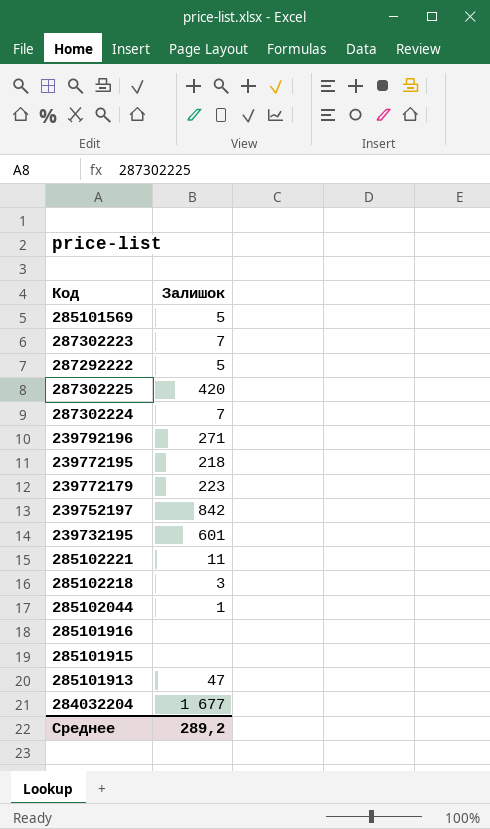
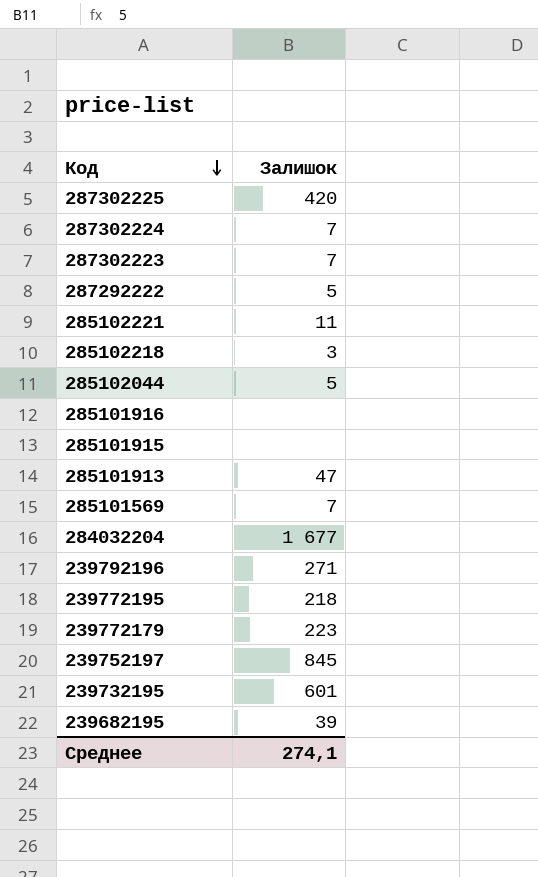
row order: none -> Код descending
285102044 | Залишок: 1 -> 5
285101569 | Залишок: 5 -> 7
239752197 | Залишок: 842 -> 845
row 239682195: none -> 39
Среднее | Залишок: 289,2 -> 274,1

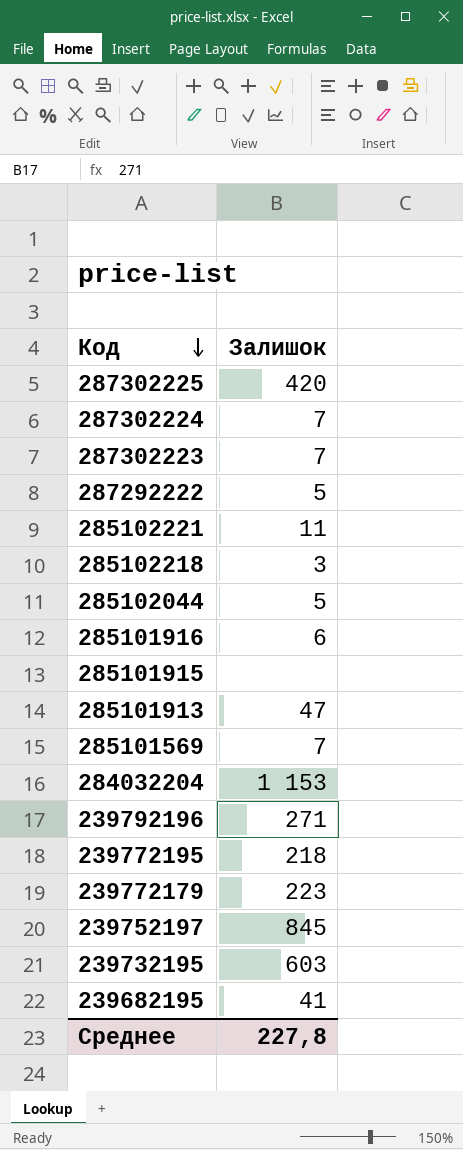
285101916 | Залишок: none -> 6
284032204 | Залишок: 1 677 -> 1 153
239732195 | Залишок: 601 -> 603
239682195 | Залишок: 39 -> 41
Среднее | Залишок: 274,1 -> 227,8

